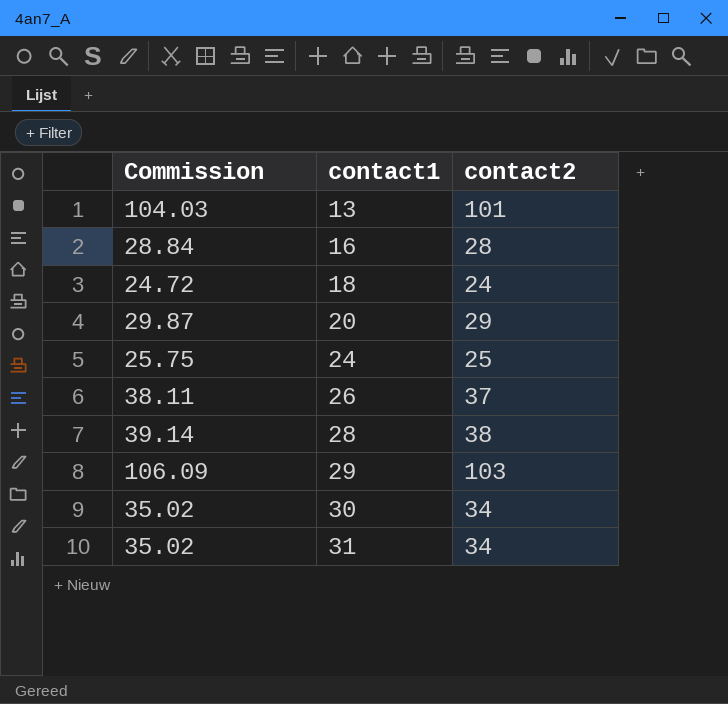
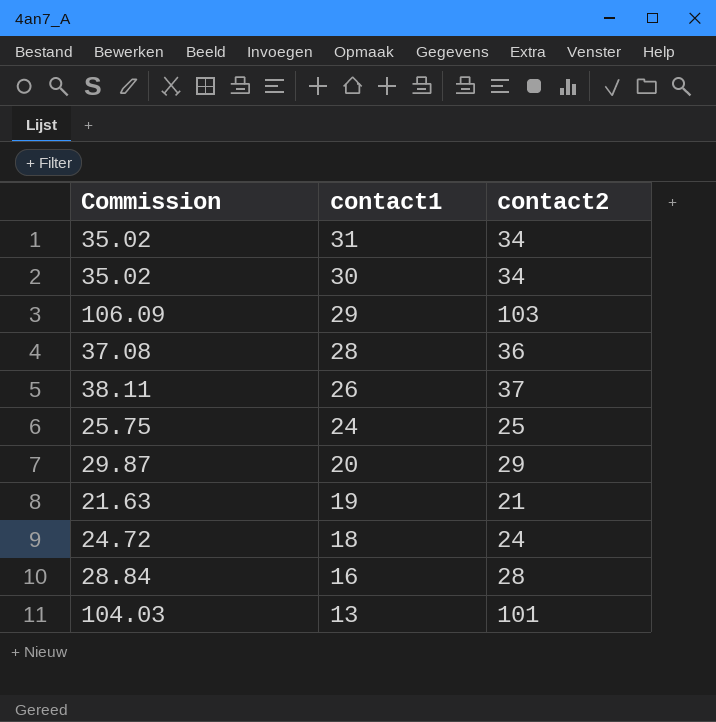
row order: contact1 ascending -> contact1 descending
28 | Commission: 39.14 -> 37.08
28 | contact2: 38 -> 36
row 19: none -> 21.63 | 21

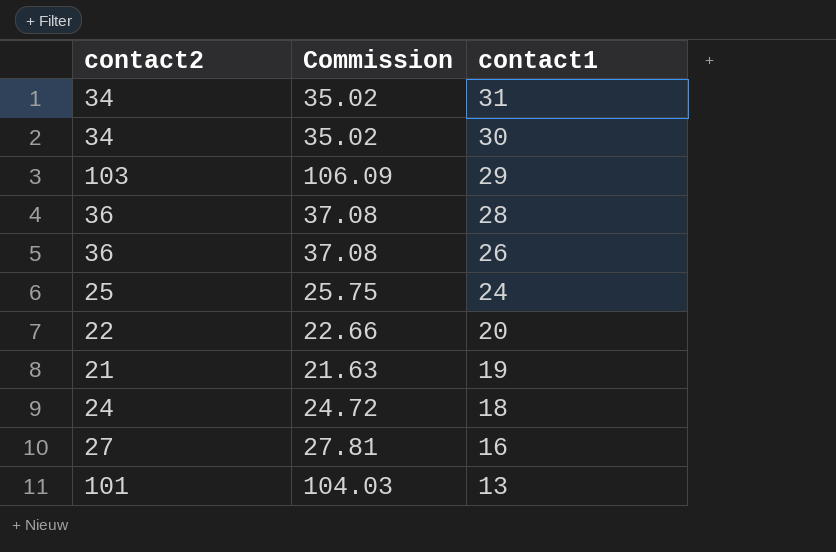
column contact2 | position: 3 -> 1
26 | contact2: 37 -> 36
26 | Commission: 38.11 -> 37.08
20 | contact2: 29 -> 22
20 | Commission: 29.87 -> 22.66
16 | contact2: 28 -> 27
16 | Commission: 28.84 -> 27.81

